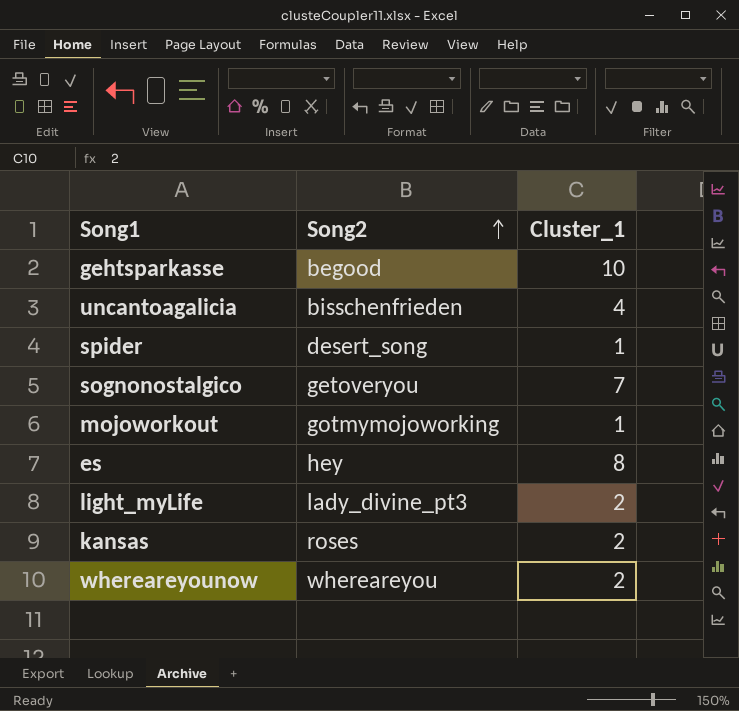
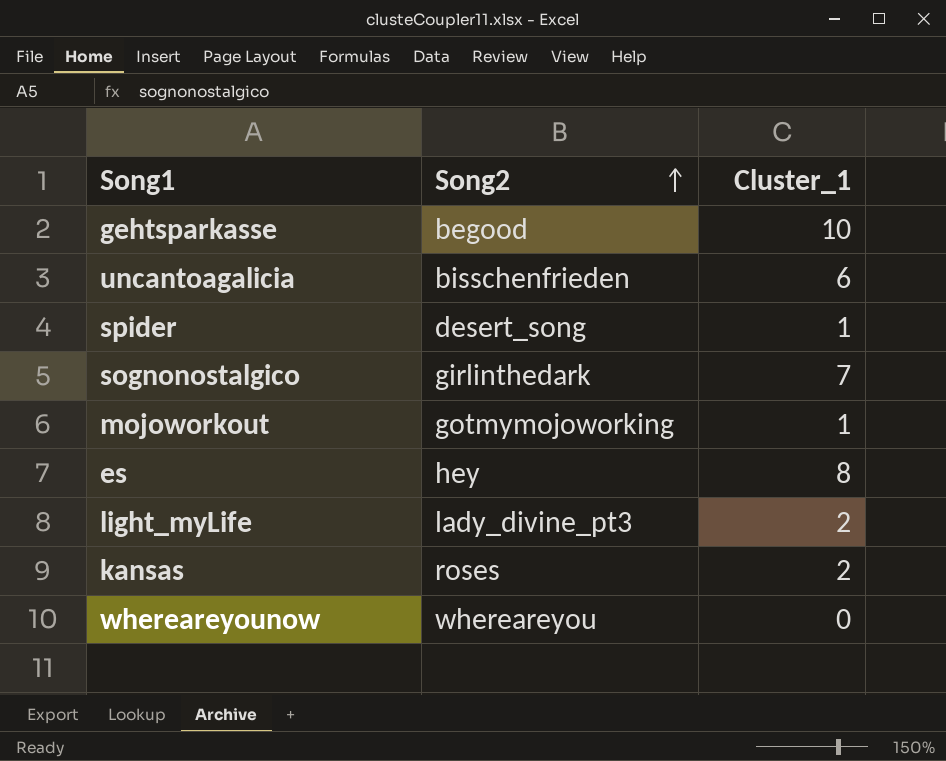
uncantoagalicia | Cluster_1: 4 -> 6
sognonostalgico | Song2: getoveryou -> girlinthedark
whereareyounow | Cluster_1: 2 -> 0

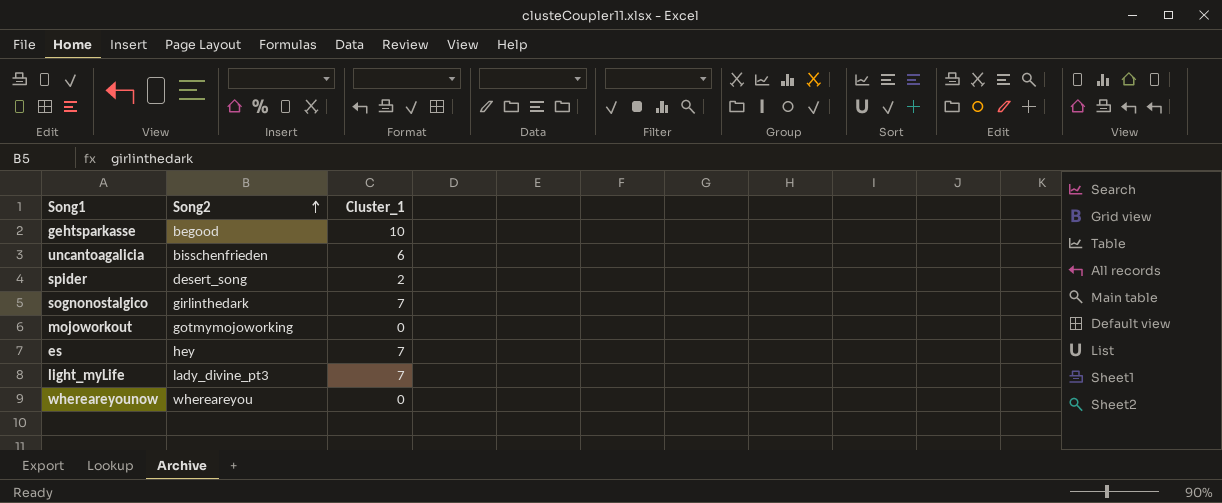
row kansas: roses | 2 -> none
spider | Cluster_1: 1 -> 2
mojoworkout | Cluster_1: 1 -> 0
es | Cluster_1: 8 -> 7
light_myLife | Cluster_1: 2 -> 7

